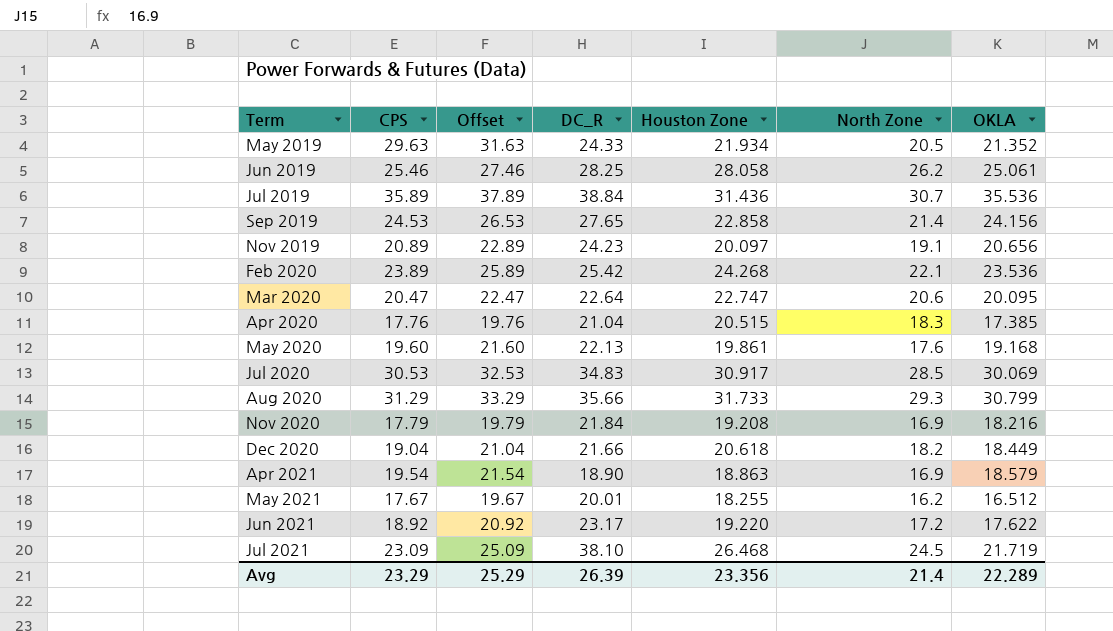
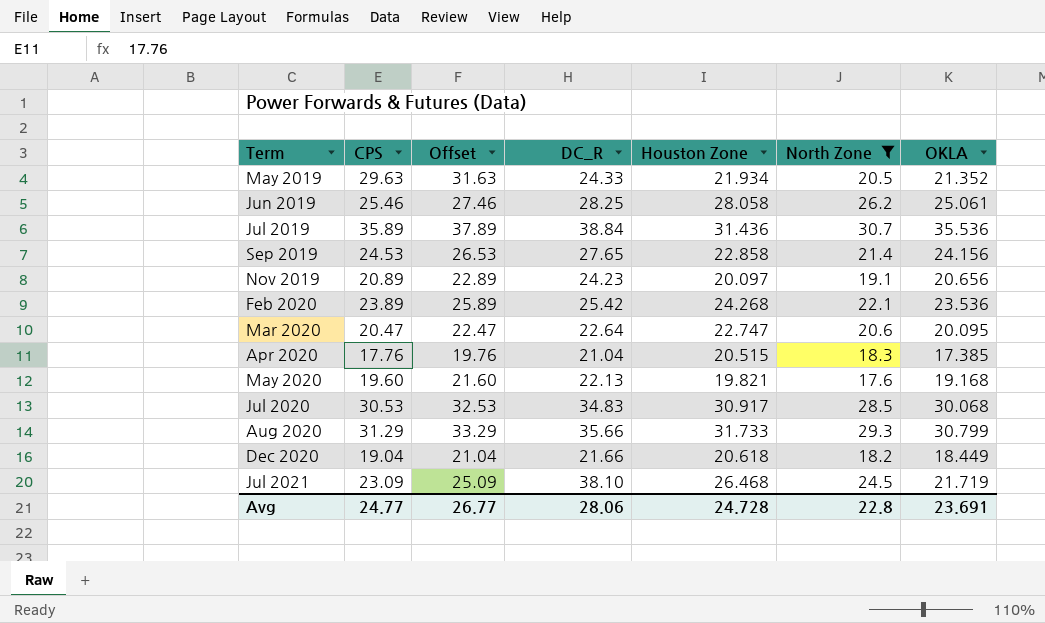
filter: none -> North Zone >= 17.6
May 2020 | Houston Zone: 19.861 -> 19.821
Jul 2020 | OKLA: 30.069 -> 30.068
Avg | CPS: 23.29 -> 24.77
Avg | Offset: 25.29 -> 26.77
Avg | DC_R: 26.39 -> 28.06
Avg | Houston Zone: 23.356 -> 24.728
Avg | North Zone: 21.4 -> 22.8
Avg | OKLA: 22.289 -> 23.691

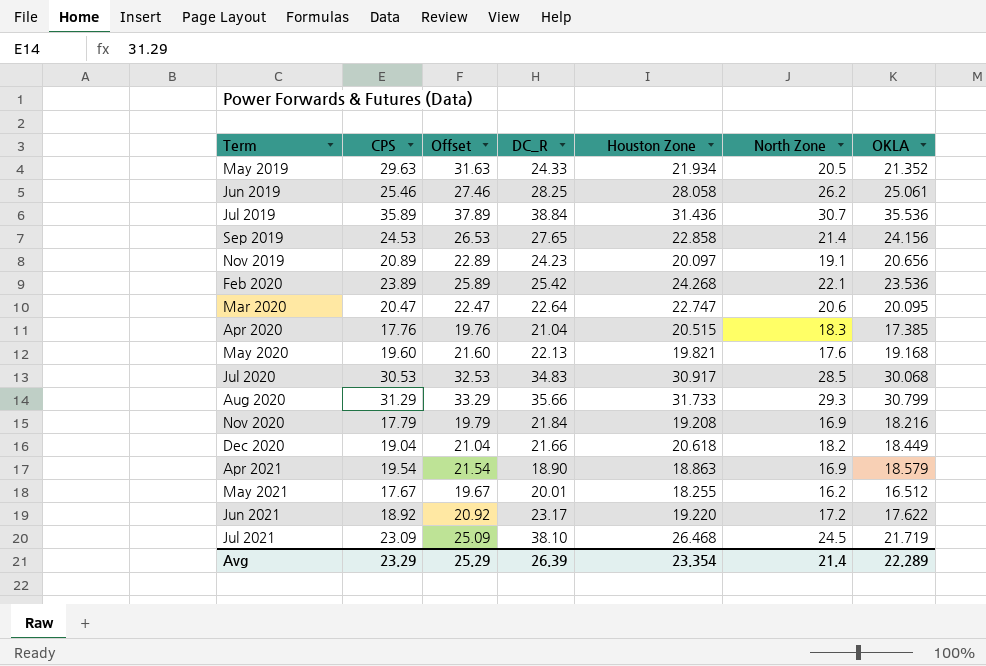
filter: North Zone >= 17.6 -> none
Avg | CPS: 24.77 -> 23.29
Avg | Offset: 26.77 -> 25.29
Avg | DC_R: 28.06 -> 26.39
Avg | Houston Zone: 24.728 -> 23.354
Avg | North Zone: 22.8 -> 21.4
Avg | OKLA: 23.691 -> 22.289

